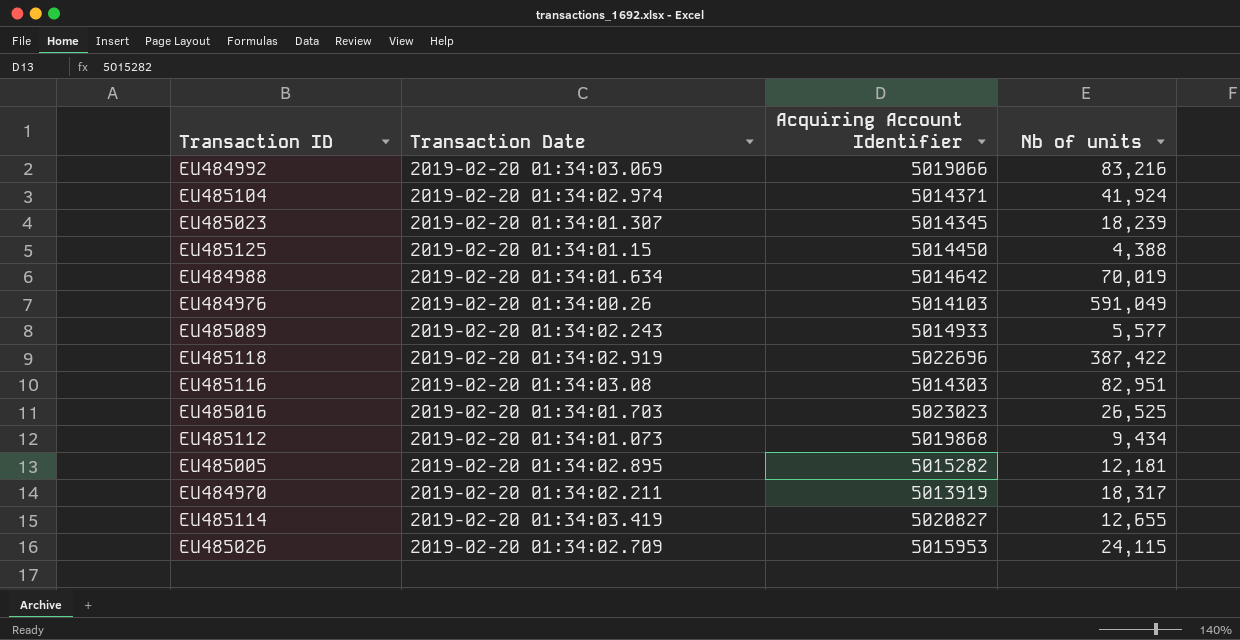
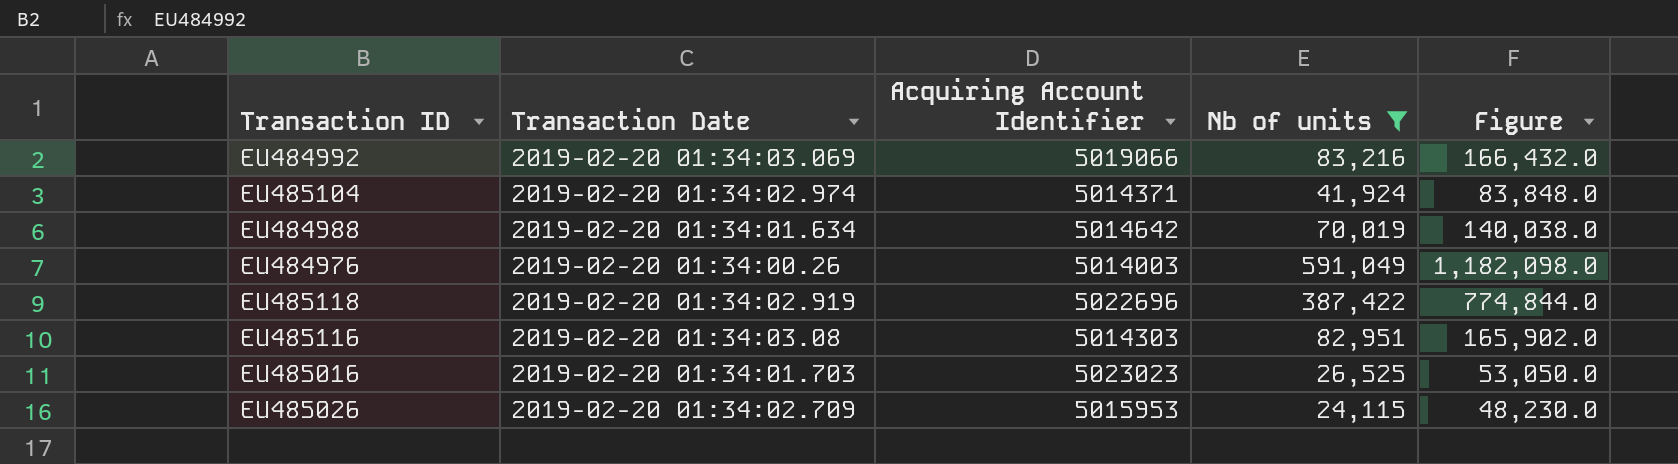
filter: none -> Nb of units >= 24,115
column Figure | formula: none -> [Nb of units] * 2
EU484976 | Acquiring Account Identifier: 5014103 -> 5014003

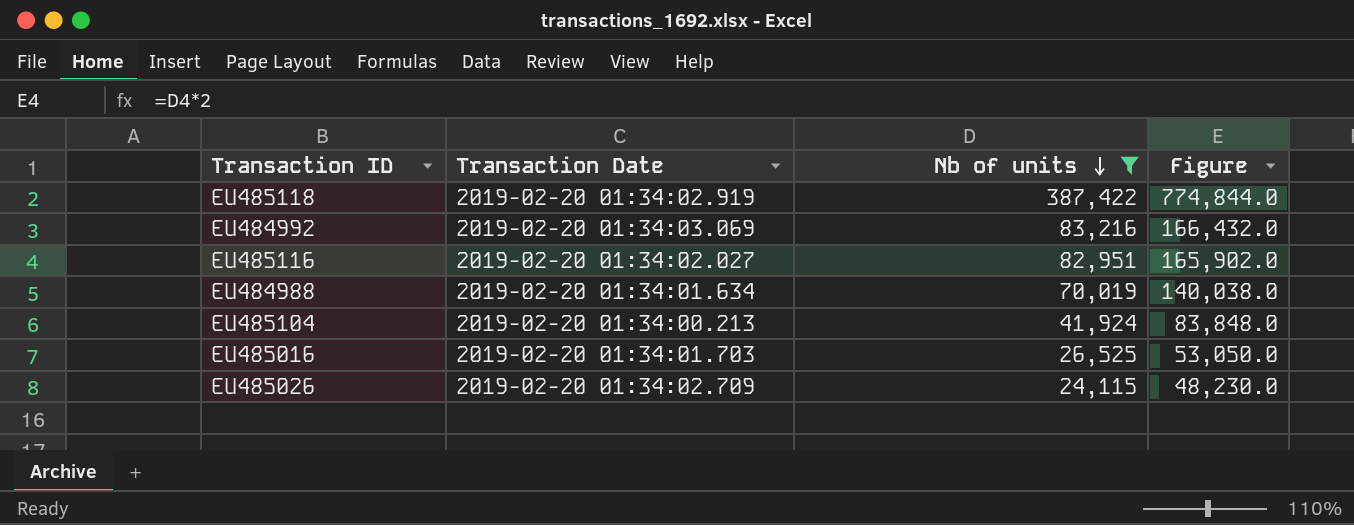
row order: none -> Nb of units descending
column Acquiring Account Identifier | position: 3 -> none
row EU484976: 2019-02-20 01:34:00.26 | 5014003 | 591,049 | 1,182,098.0 -> none
EU485116 | Transaction Date: 2019-02-20 01:34:03.08 -> 2019-02-20 01:34:02.027
EU485104 | Transaction Date: 2019-02-20 01:34:02.974 -> 2019-02-20 01:34:00.213

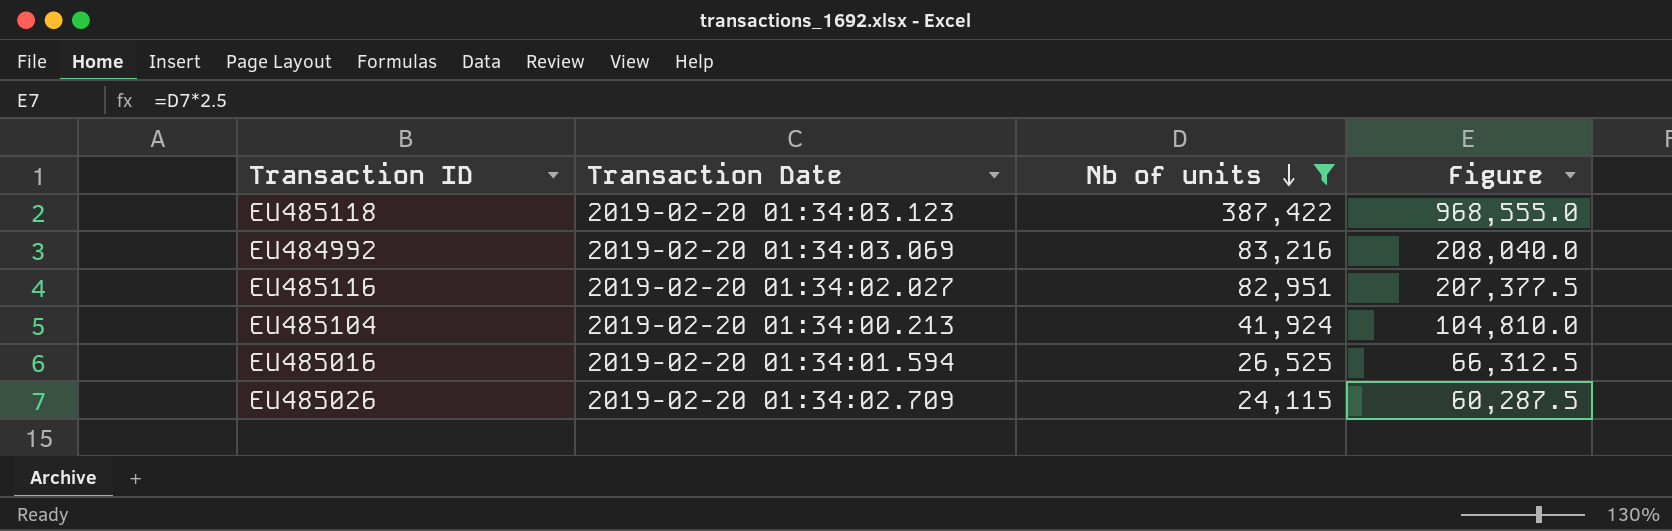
column Figure | formula: [Nb of units] * 2 -> [Nb of units] * 2.5
row EU484988: 2019-02-20 01:34:01.634 | 70,019 | 140,038.0 -> none
EU485118 | Transaction Date: 2019-02-20 01:34:02.919 -> 2019-02-20 01:34:03.123
EU485016 | Transaction Date: 2019-02-20 01:34:01.703 -> 2019-02-20 01:34:01.594

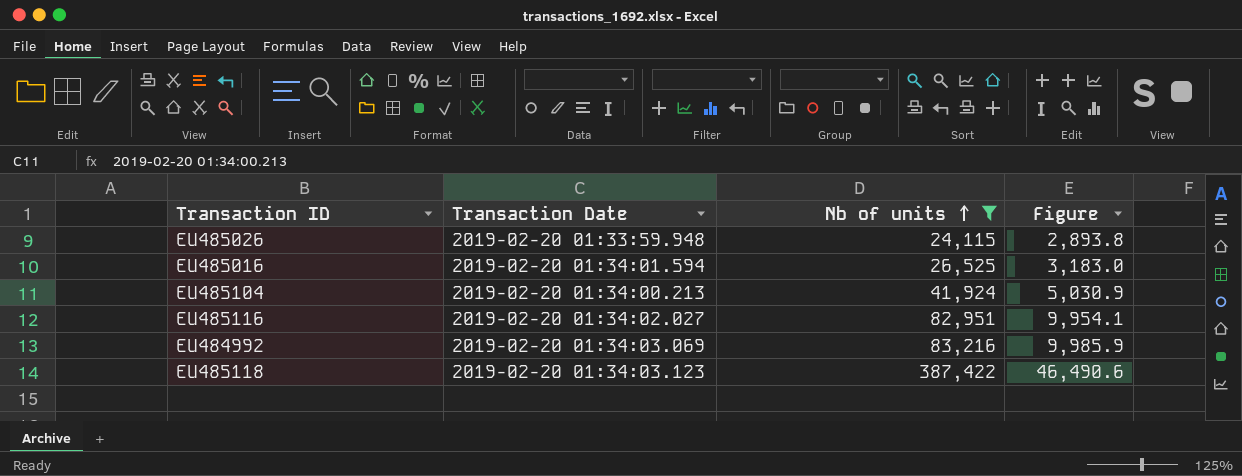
row order: Nb of units descending -> Nb of units ascending
column Figure | formula: [Nb of units] * 2.5 -> [Nb of units] * 0.12
EU485026 | Transaction Date: 2019-02-20 01:34:02.709 -> 2019-02-20 01:33:59.948

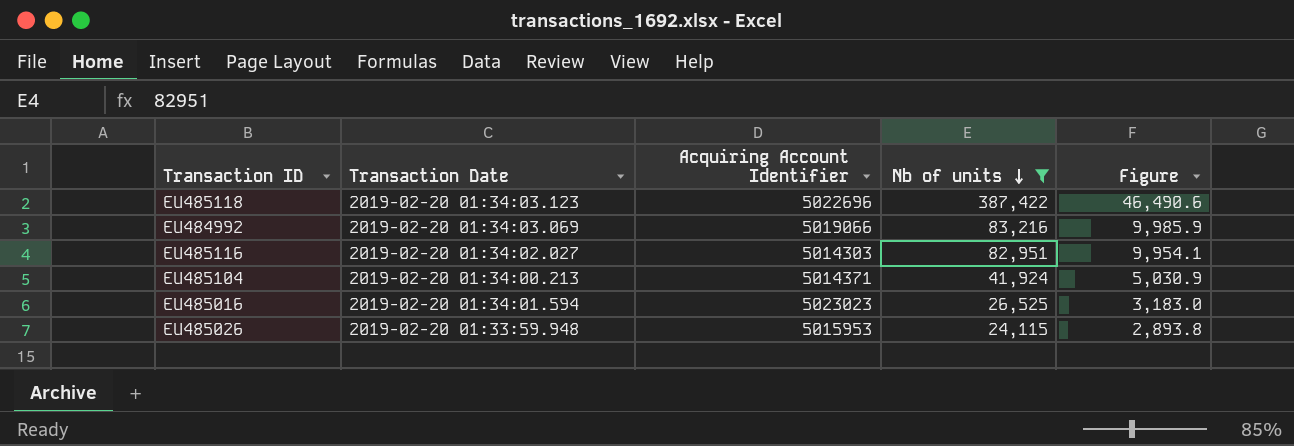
row order: Nb of units ascending -> Nb of units descending
column Acquiring Account Identifier | position: none -> 3

